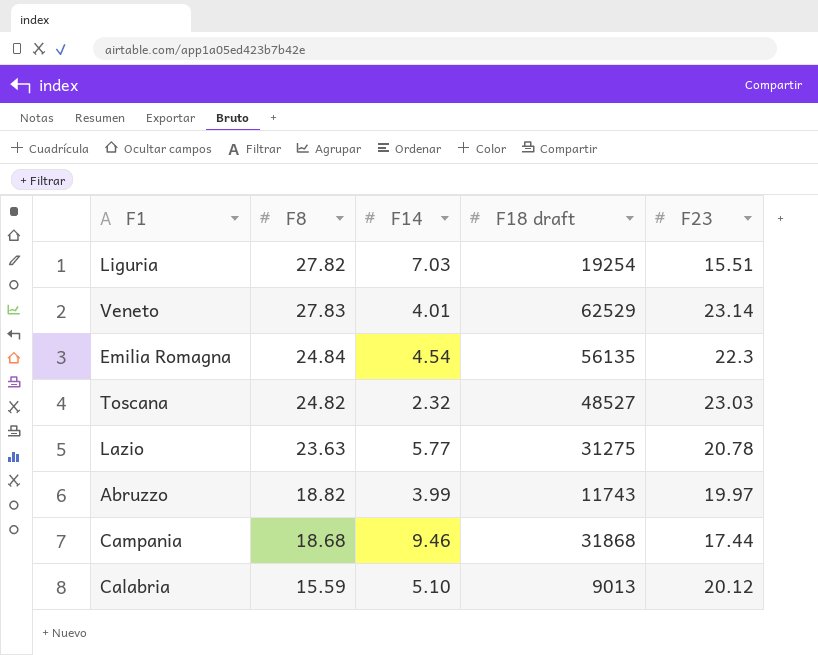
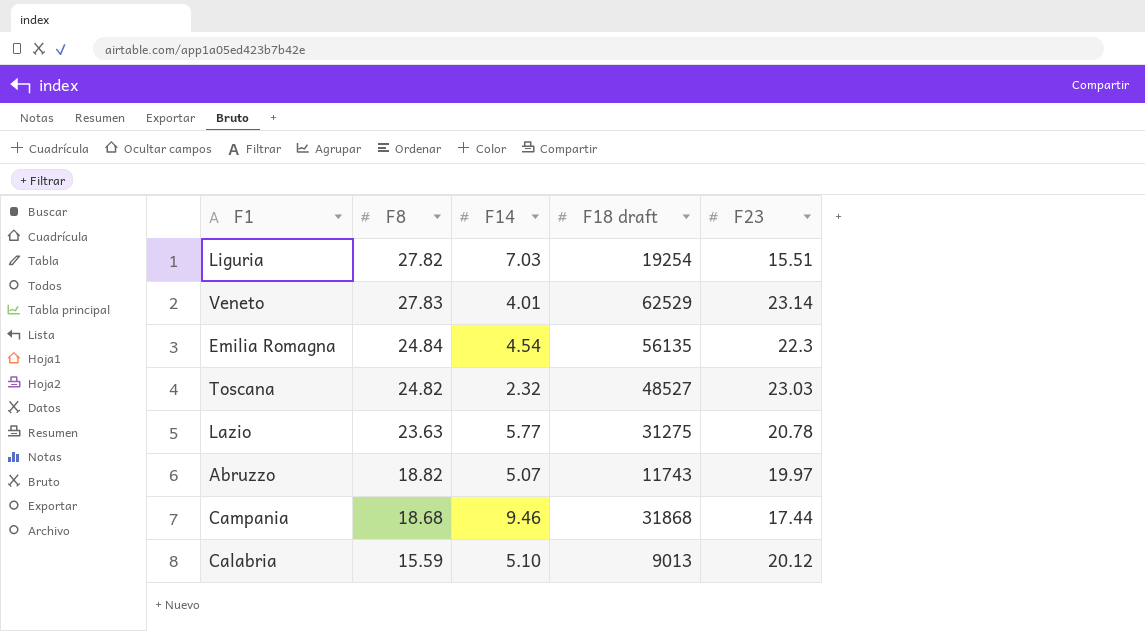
Abruzzo | F14: 3.99 -> 5.07

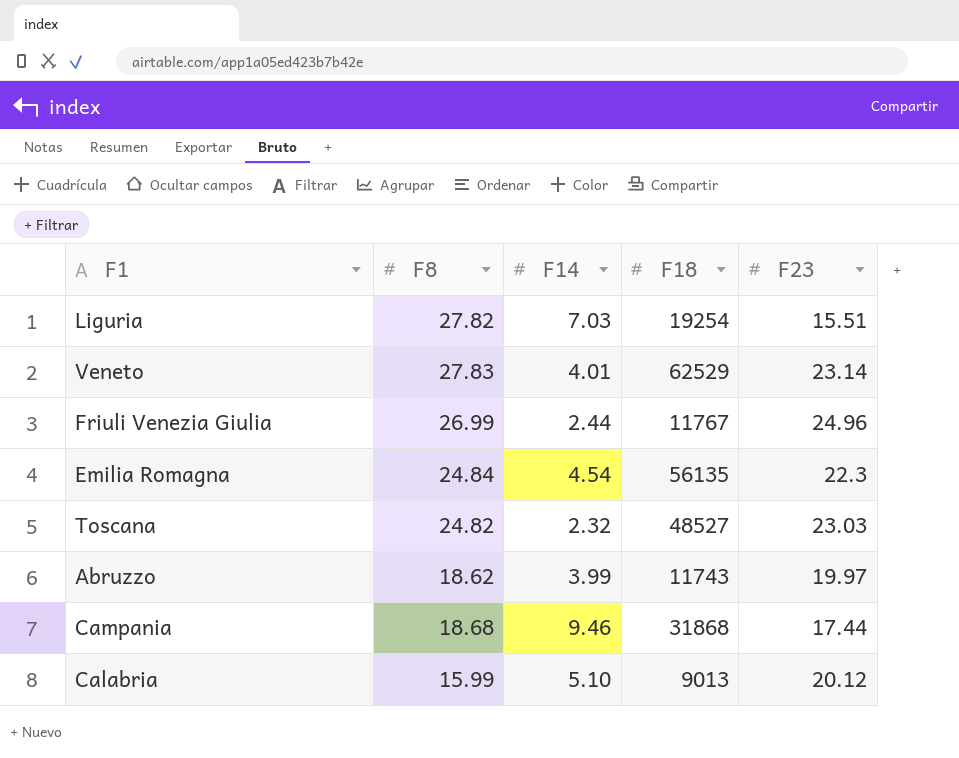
column name: F18 draft -> F18
row Lazio: 23.63 | 5.77 | 31275 | 20.78 -> none
row Friuli Venezia Giulia: none -> 26.99 | 2.44 | 11767 | 24.96
Abruzzo | F8: 18.82 -> 18.62
Abruzzo | F14: 5.07 -> 3.99
Calabria | F8: 15.59 -> 15.99

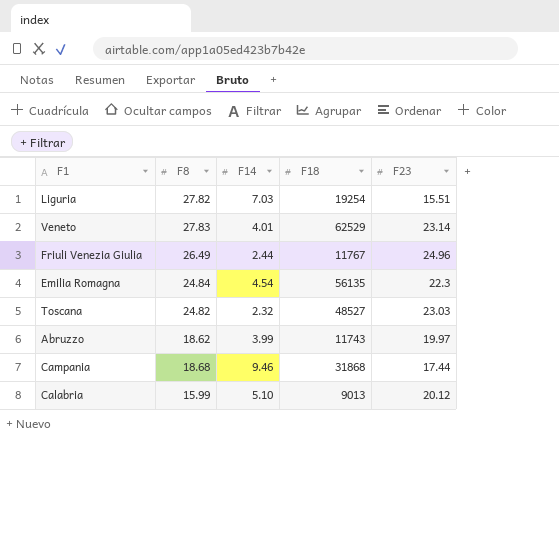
Friuli Venezia Giulia | F8: 26.99 -> 26.49

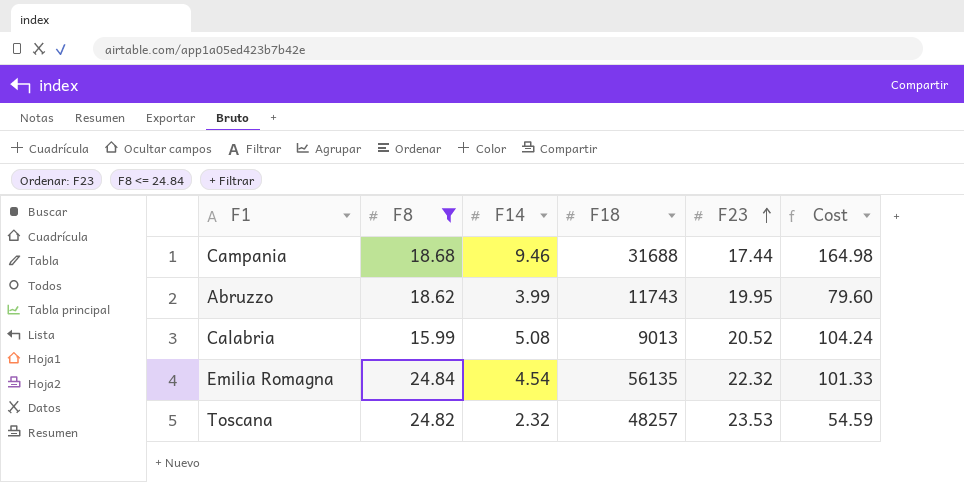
filter: none -> F8 <= 24.84
row order: none -> F23 ascending
column Cost | formula: none -> [F14] * [F23]
Campania | F18: 31868 -> 31688
Abruzzo | F23: 19.97 -> 19.95
Calabria | F14: 5.10 -> 5.08
Calabria | F23: 20.12 -> 20.52
Emilia Romagna | F23: 22.3 -> 22.32
Toscana | F18: 48527 -> 48257
Toscana | F23: 23.03 -> 23.53

